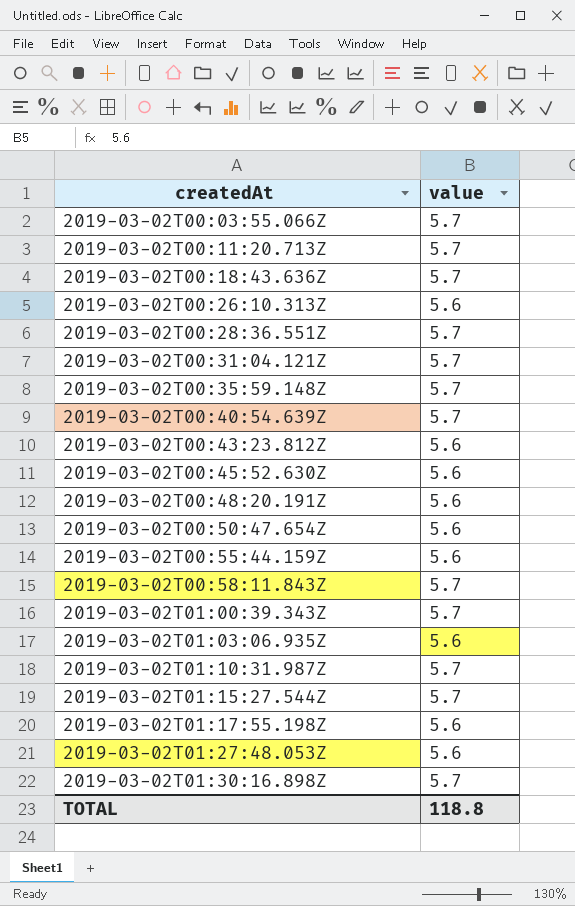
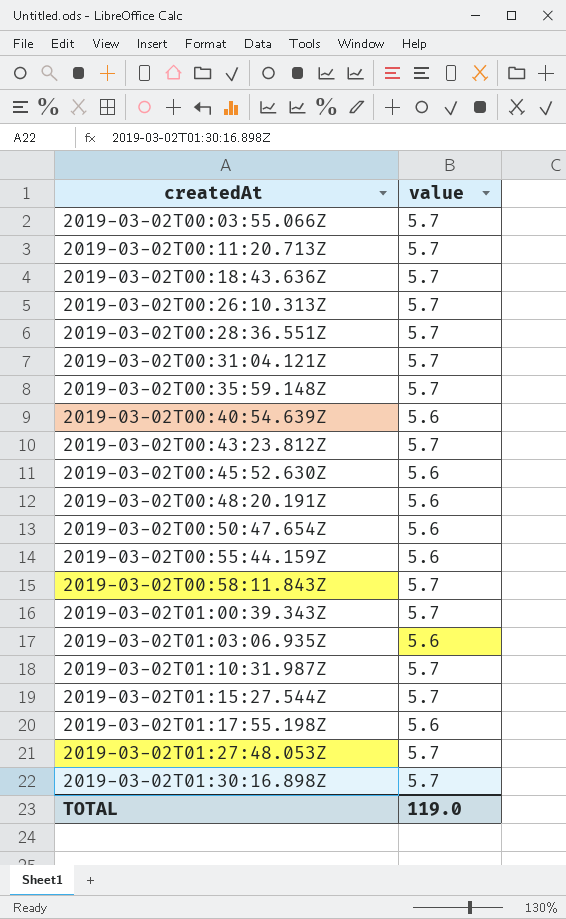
2019-03-02T00:26:10.313Z | value: 5.6 -> 5.7
2019-03-02T00:40:54.639Z | value: 5.7 -> 5.6
2019-03-02T00:43:23.812Z | value: 5.6 -> 5.7
2019-03-02T01:27:48.053Z | value: 5.6 -> 5.7
TOTAL | value: 118.8 -> 119.0

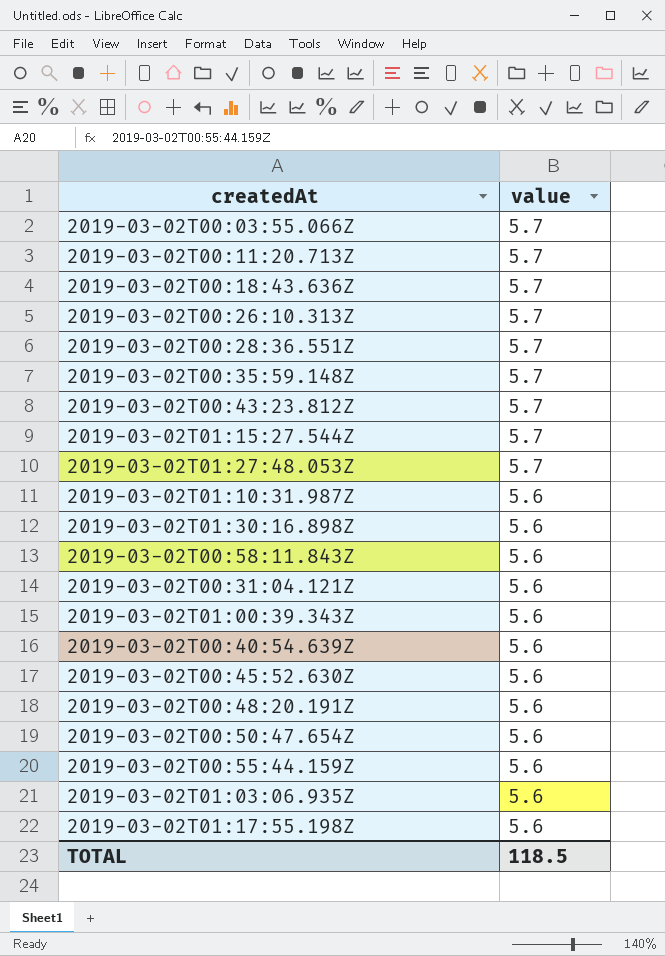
row order: createdAt ascending -> value descending
2019-03-02T01:10:31.987Z | value: 5.7 -> 5.6
2019-03-02T01:30:16.898Z | value: 5.7 -> 5.6
2019-03-02T00:58:11.843Z | value: 5.7 -> 5.6
2019-03-02T00:31:04.121Z | value: 5.7 -> 5.6
2019-03-02T01:00:39.343Z | value: 5.7 -> 5.6
TOTAL | value: 119.0 -> 118.5

